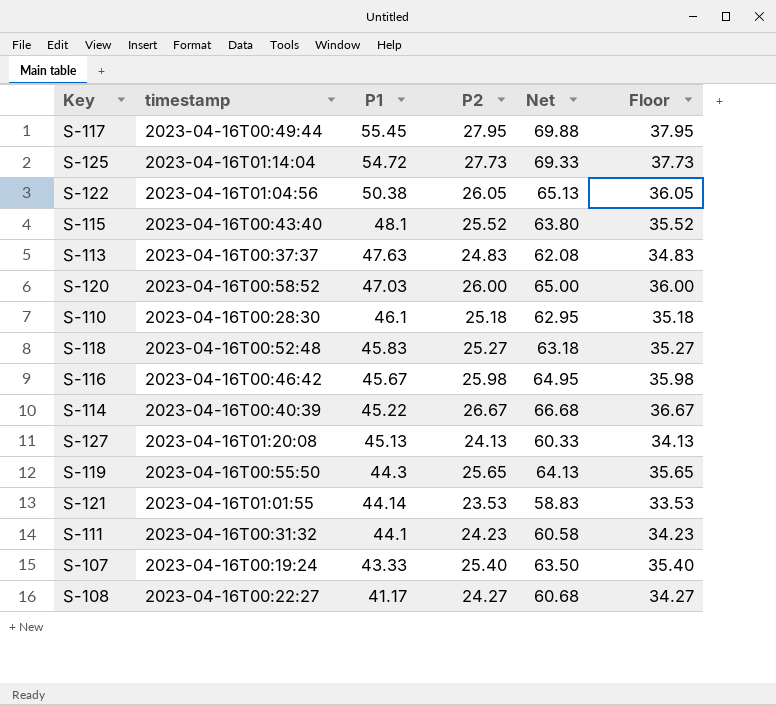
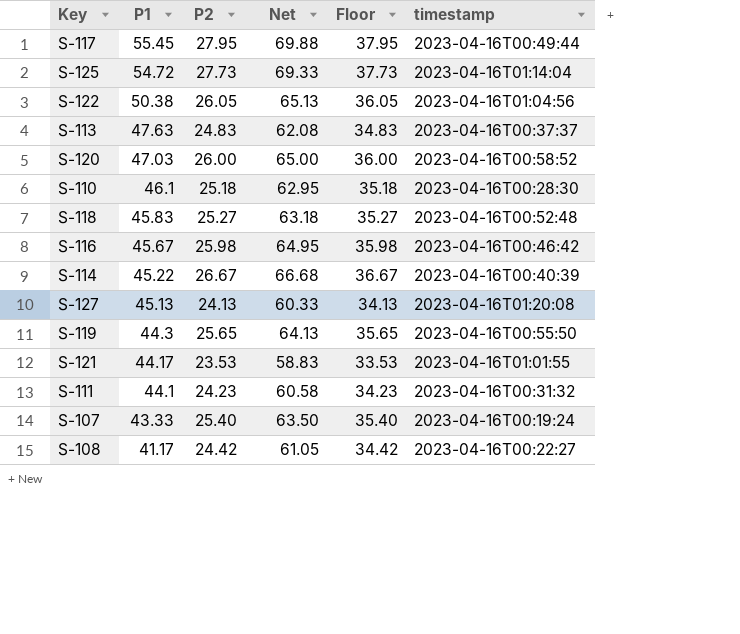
column timestamp | position: 2 -> 6
row S-115: 2023-04-16T00:43:40 | 48.1 | 25.52 | 63.80 | 35.52 -> none
S-121 | P1: 44.14 -> 44.17
S-108 | P2: 24.27 -> 24.42
S-108 | Net: 60.68 -> 61.05
S-108 | Floor: 34.27 -> 34.42

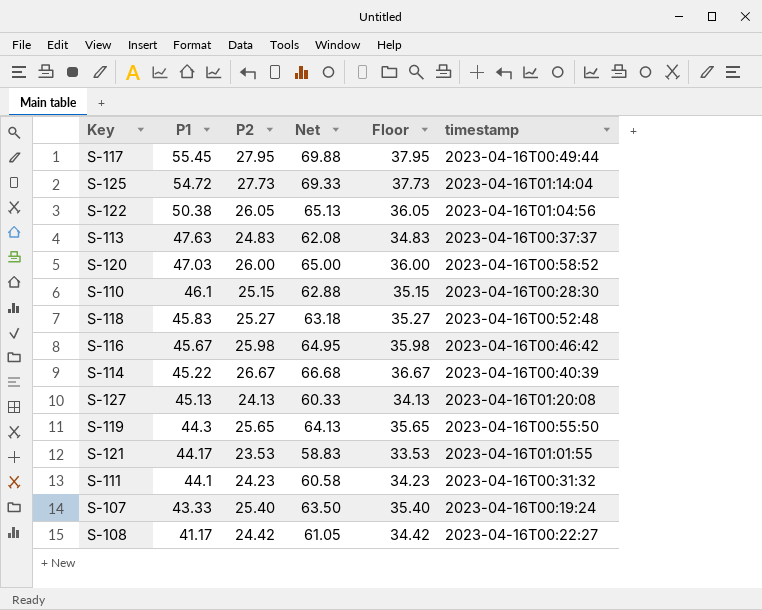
S-110 | P2: 25.18 -> 25.15
S-110 | Net: 62.95 -> 62.88
S-110 | Floor: 35.18 -> 35.15

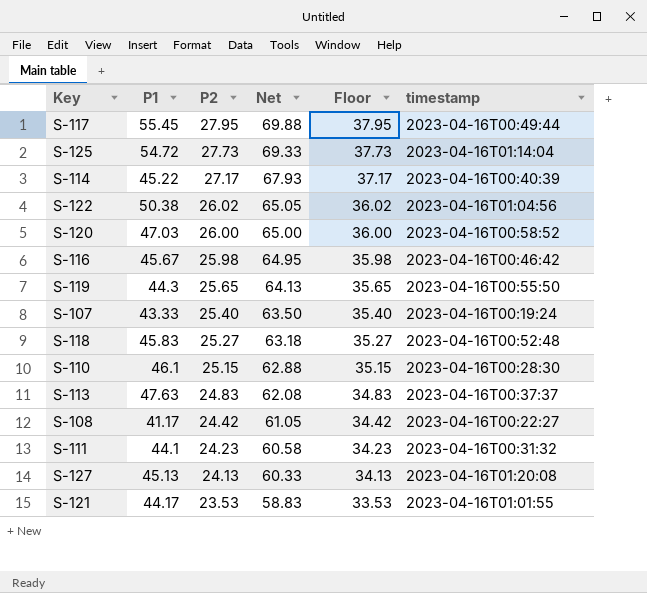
row order: P1 descending -> P2 descending
S-114 | P2: 26.67 -> 27.17
S-114 | Net: 66.68 -> 67.93
S-114 | Floor: 36.67 -> 37.17
S-122 | P2: 26.05 -> 26.02
S-122 | Net: 65.13 -> 65.05
S-122 | Floor: 36.05 -> 36.02

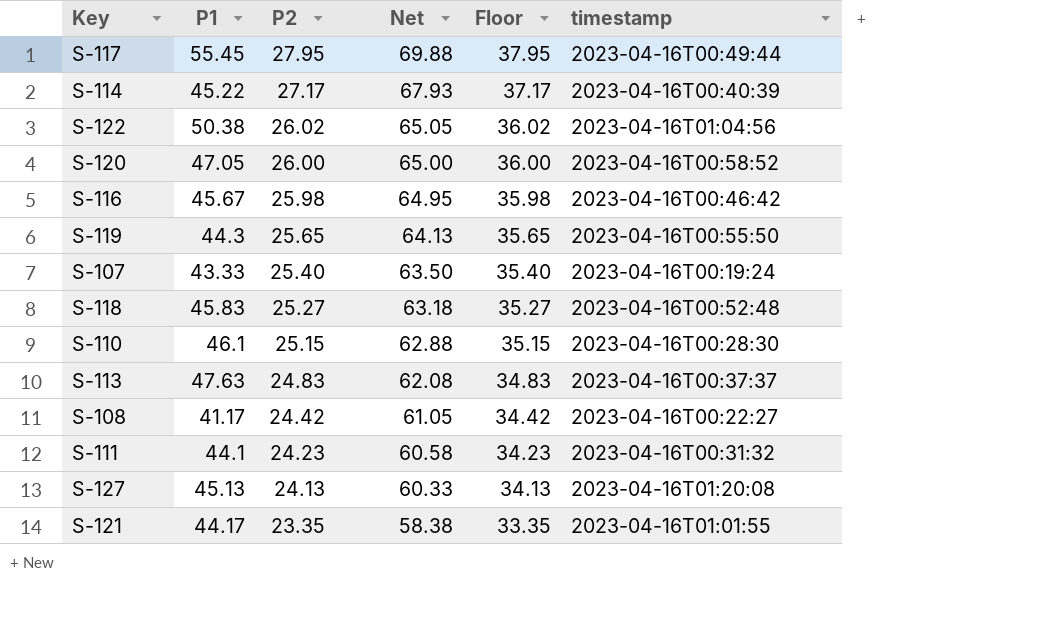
row S-125: 54.72 | 27.73 | 69.33 | 37.73 | 2023-04-16T01:14:04 -> none
S-120 | P1: 47.03 -> 47.05
S-121 | P2: 23.53 -> 23.35
S-121 | Net: 58.83 -> 58.38
S-121 | Floor: 33.53 -> 33.35

